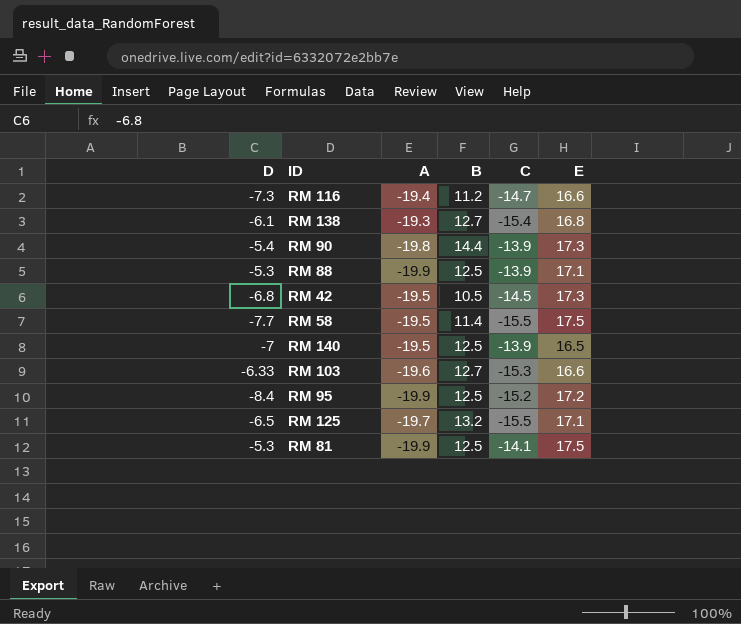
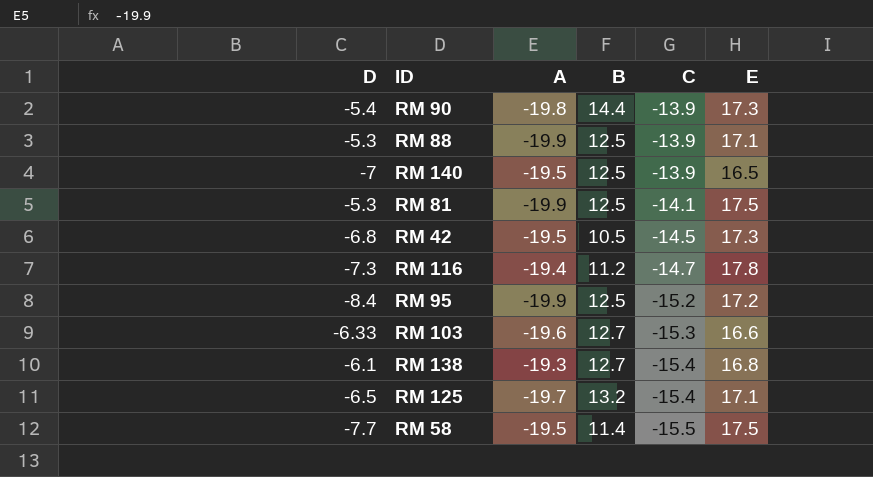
row order: none -> C descending
RM 116 | E: 16.6 -> 17.8
RM 125 | C: -15.5 -> -15.4

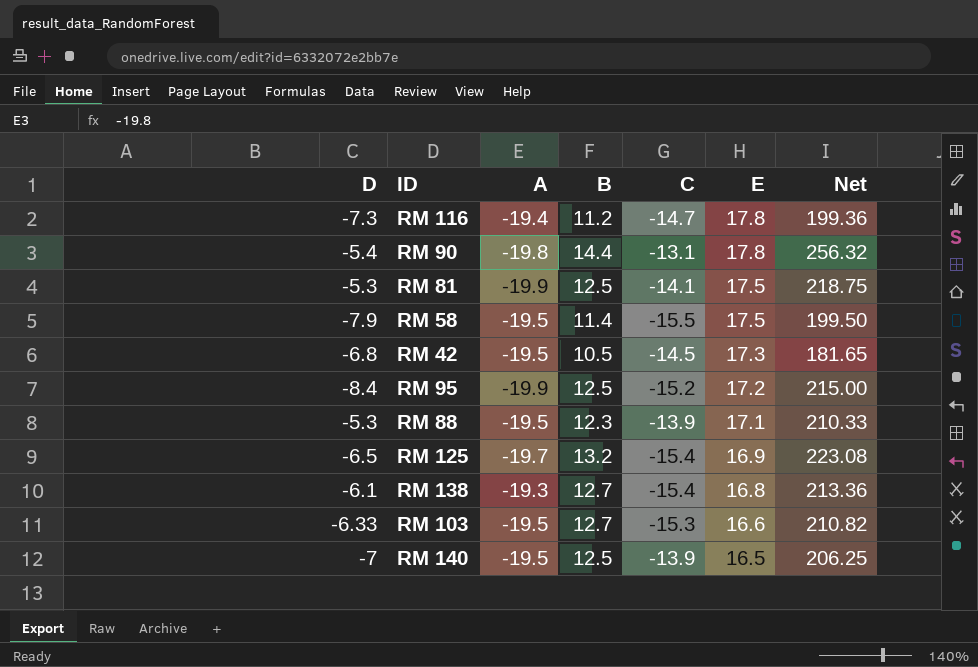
row order: C descending -> E descending
column Net | formula: none -> [B] * [E]
RM 90 | C: -13.9 -> -13.1
RM 90 | E: 17.3 -> 17.8
RM 58 | D: -7.7 -> -7.9
RM 88 | A: -19.9 -> -19.5
RM 88 | B: 12.5 -> 12.3
RM 125 | E: 17.1 -> 16.9
RM 103 | A: -19.6 -> -19.5

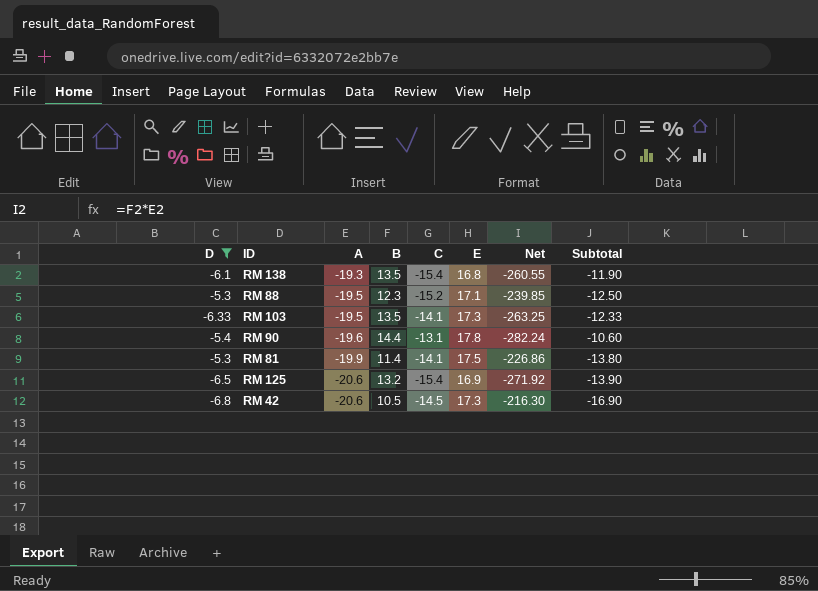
filter: none -> D >= -6.8
row order: E descending -> A descending
column Net | formula: [B] * [E] -> [A] * [B]
column Subtotal | formula: none -> [D] + [A] + [B]
RM 138 | B: 12.7 -> 13.5
RM 88 | C: -13.9 -> -15.2
RM 103 | B: 12.7 -> 13.5
RM 103 | C: -15.3 -> -14.1
RM 103 | E: 16.6 -> 17.3
RM 90 | A: -19.8 -> -19.6
RM 81 | B: 12.5 -> 11.4
RM 125 | A: -19.7 -> -20.6
RM 42 | A: -19.5 -> -20.6

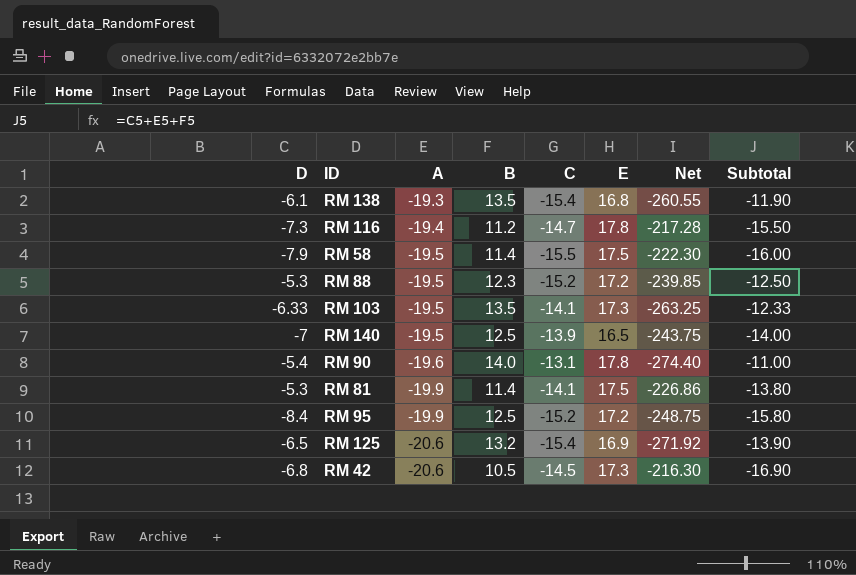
filter: D >= -6.8 -> none
RM 88 | E: 17.1 -> 17.2
RM 90 | B: 14.4 -> 14.0
RM 90 | Net: -282.24 -> -274.40
RM 90 | Subtotal: -10.60 -> -11.00

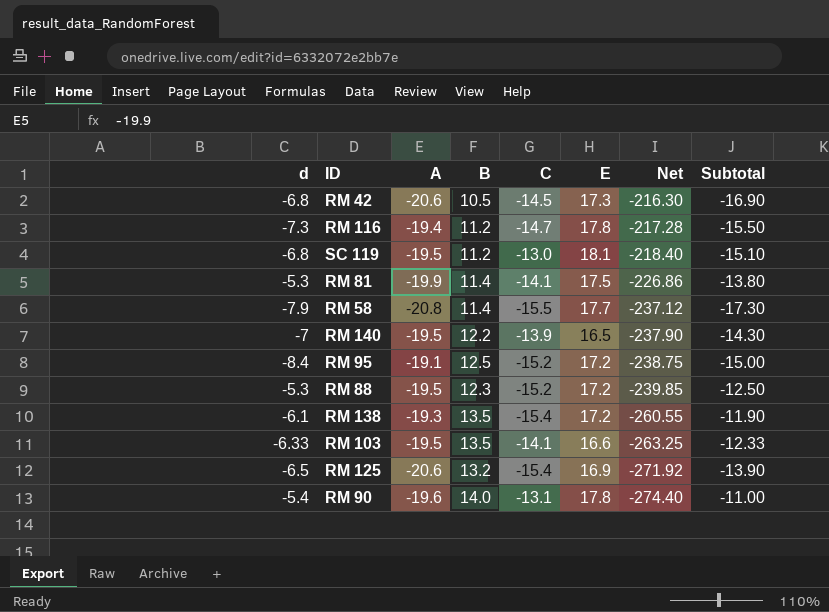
row order: A descending -> Net descending
column name: D -> d
row SC 119: none -> -6.8 | -19.5 | 11.2 | -13.0 | 18.1 | -218.40 | -15.10
RM 58 | A: -19.5 -> -20.8
RM 58 | E: 17.5 -> 17.7
RM 58 | Net: -222.30 -> -237.12
RM 58 | Subtotal: -16.00 -> -17.30
RM 140 | B: 12.5 -> 12.2
RM 140 | Net: -243.75 -> -237.90
RM 140 | Subtotal: -14.00 -> -14.30
RM 95 | A: -19.9 -> -19.1
RM 95 | Net: -248.75 -> -238.75
RM 95 | Subtotal: -15.80 -> -15.00
RM 138 | E: 16.8 -> 17.2
RM 103 | E: 17.3 -> 16.6

